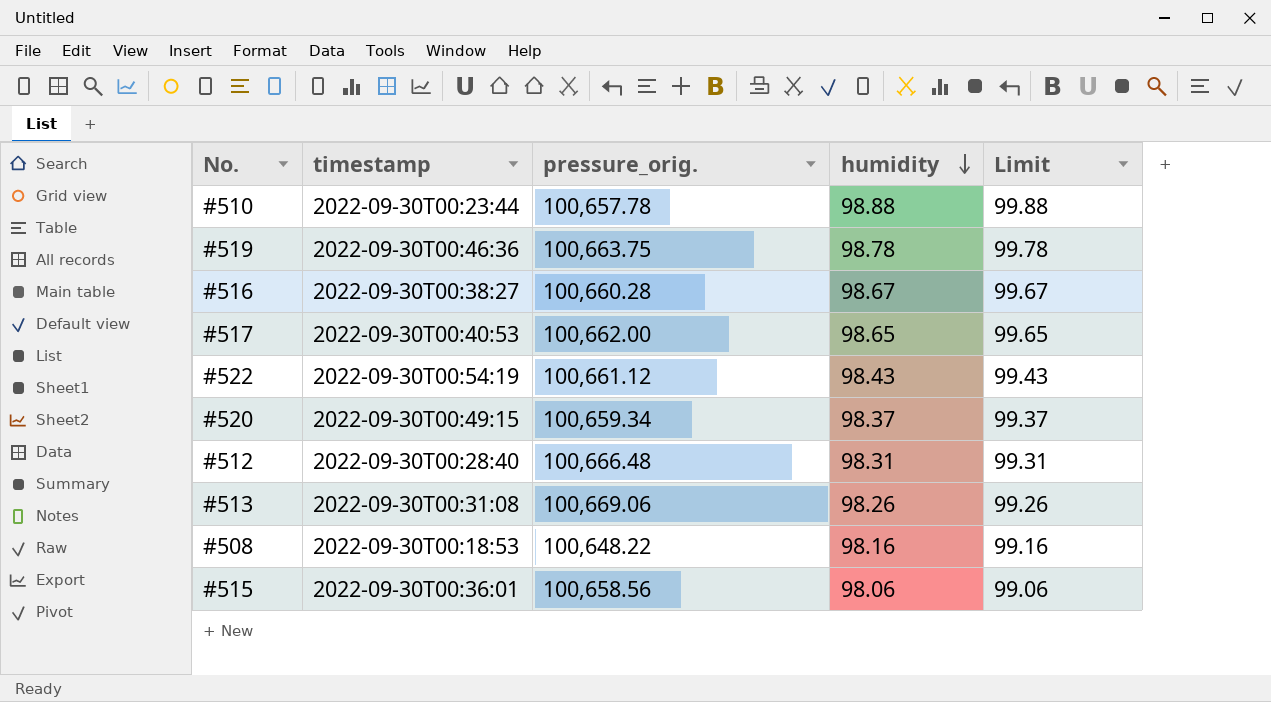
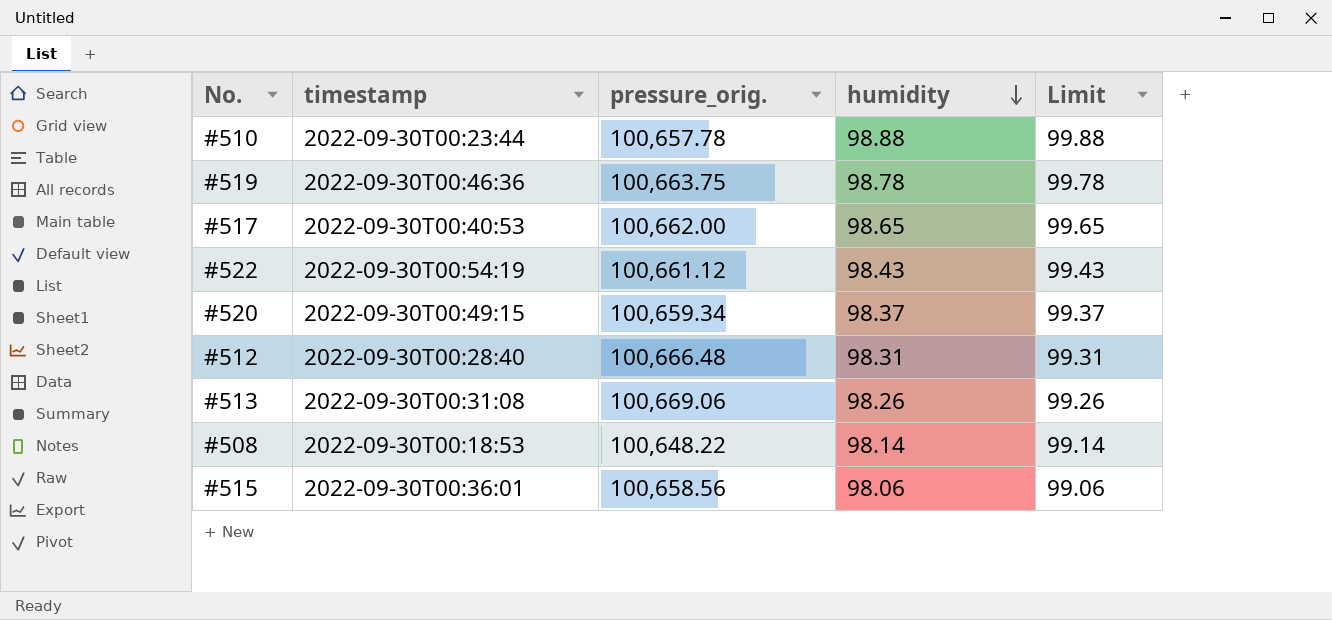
row #516: 2022-09-30T00:38:27 | 100,660.28 | 98.67 | 99.67 -> none
#508 | humidity: 98.16 -> 98.14
#508 | Limit: 99.16 -> 99.14

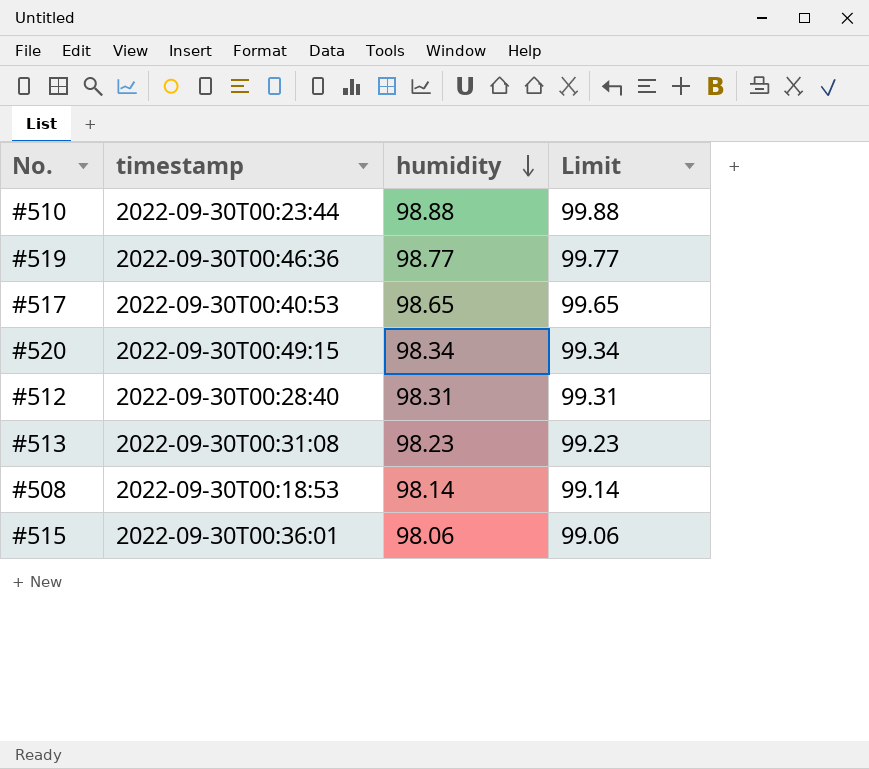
column pressure_orig. | position: 3 -> none
row #522: 2022-09-30T00:54:19 | 100,661.12 | 98.43 | 99.43 -> none
#519 | humidity: 98.78 -> 98.77
#519 | Limit: 99.78 -> 99.77
#520 | humidity: 98.37 -> 98.34
#520 | Limit: 99.37 -> 99.34
#513 | humidity: 98.26 -> 98.23
#513 | Limit: 99.26 -> 99.23

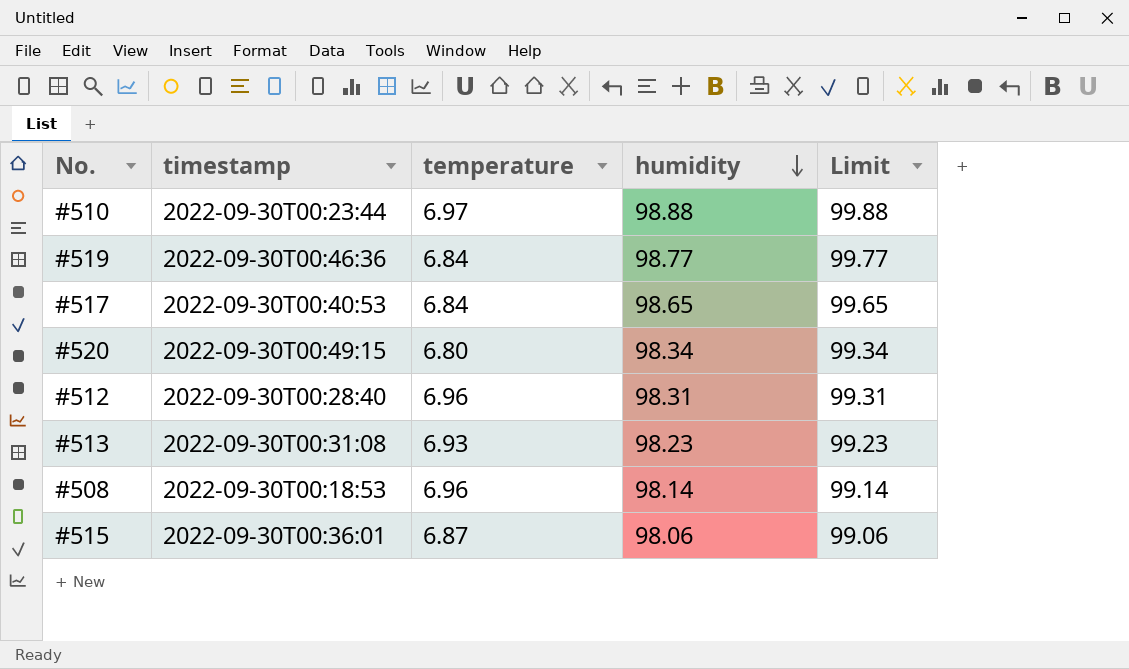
column temperature | position: none -> 3

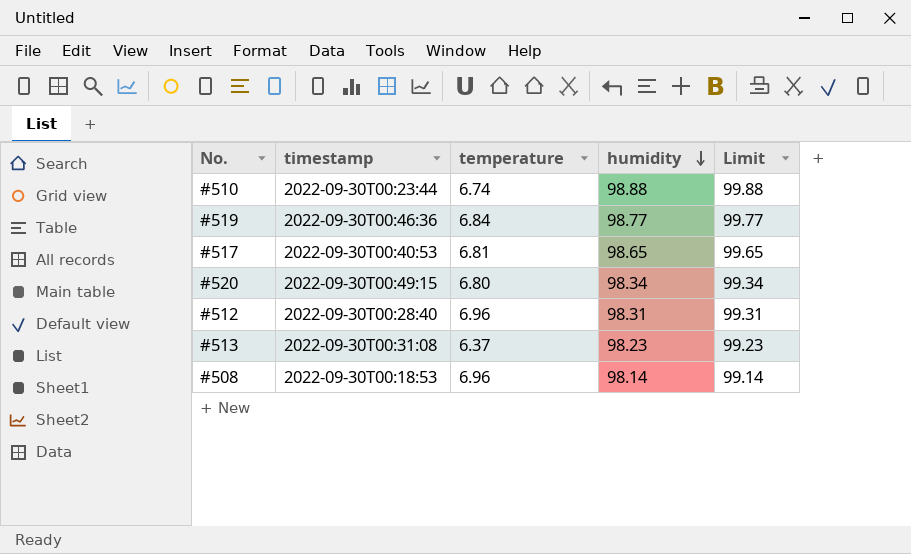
row #515: 2022-09-30T00:36:01 | 6.87 | 98.06 | 99.06 -> none
#510 | temperature: 6.97 -> 6.74
#517 | temperature: 6.84 -> 6.81
#513 | temperature: 6.93 -> 6.37

